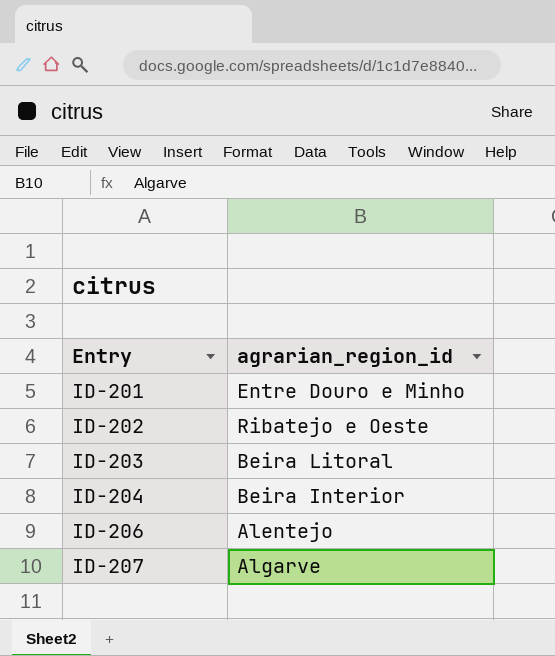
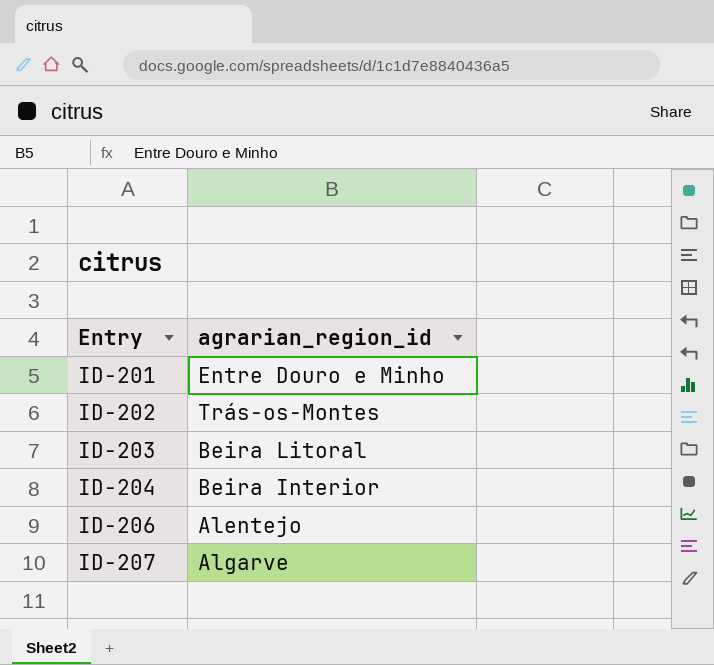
ID-202 | agrarian_region_id: Ribatejo e Oeste -> Trás-os-Montes

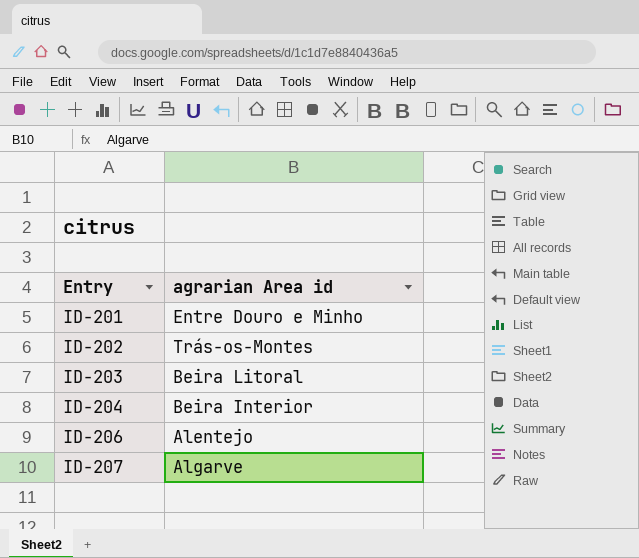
column name: agrarian_region_id -> agrarian Area id

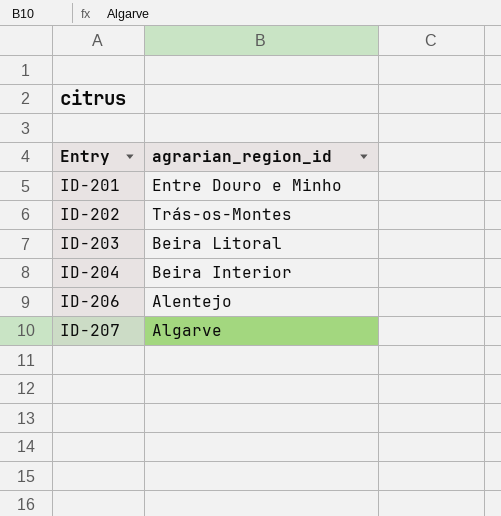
column name: agrarian Area id -> agrarian_region_id

